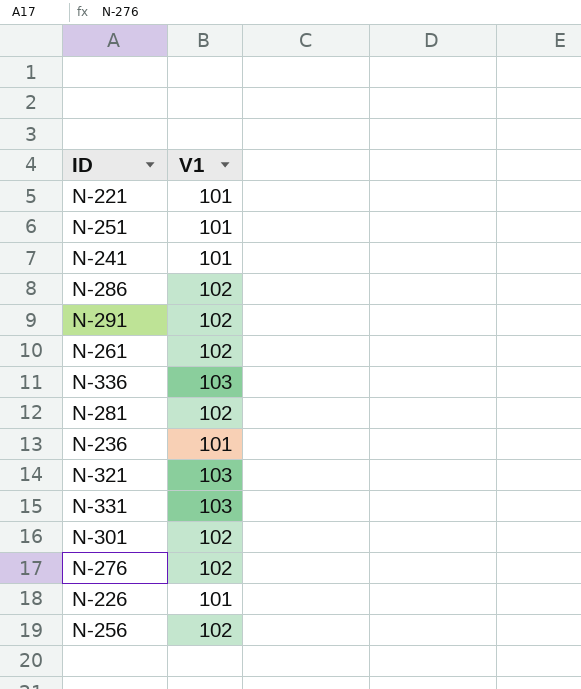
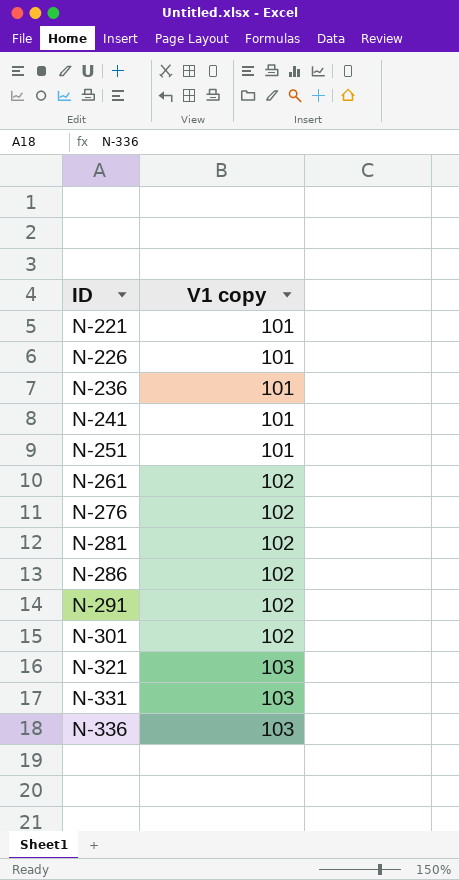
row order: none -> ID ascending
column name: V1 -> V1 copy
row N-256: 102 -> none

